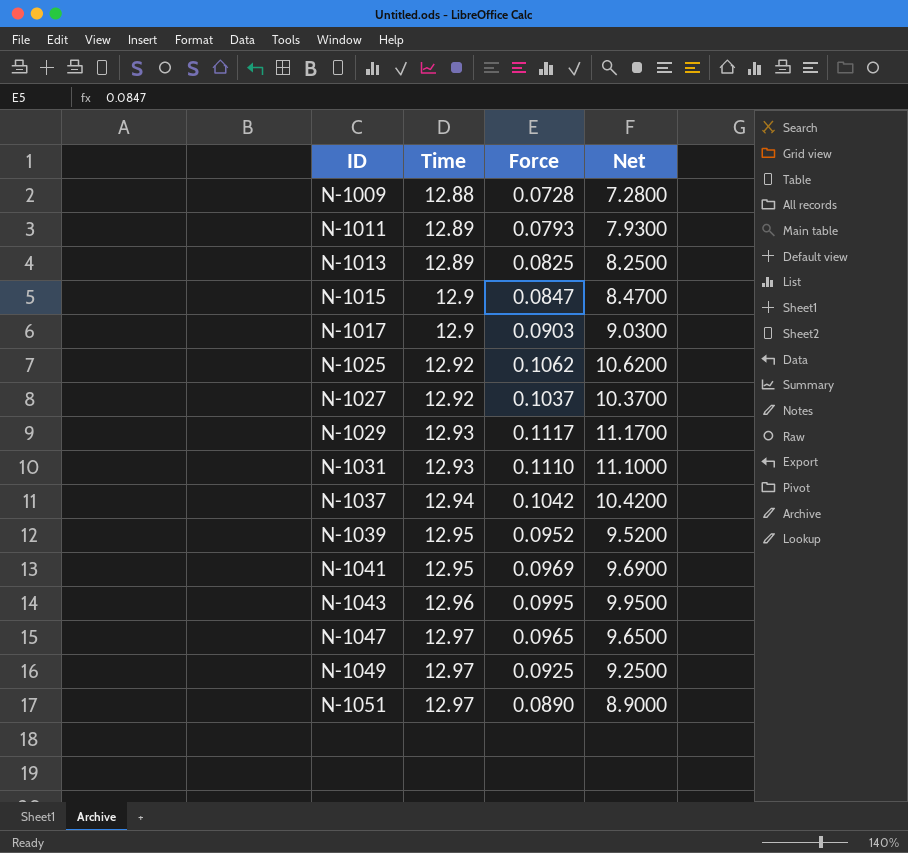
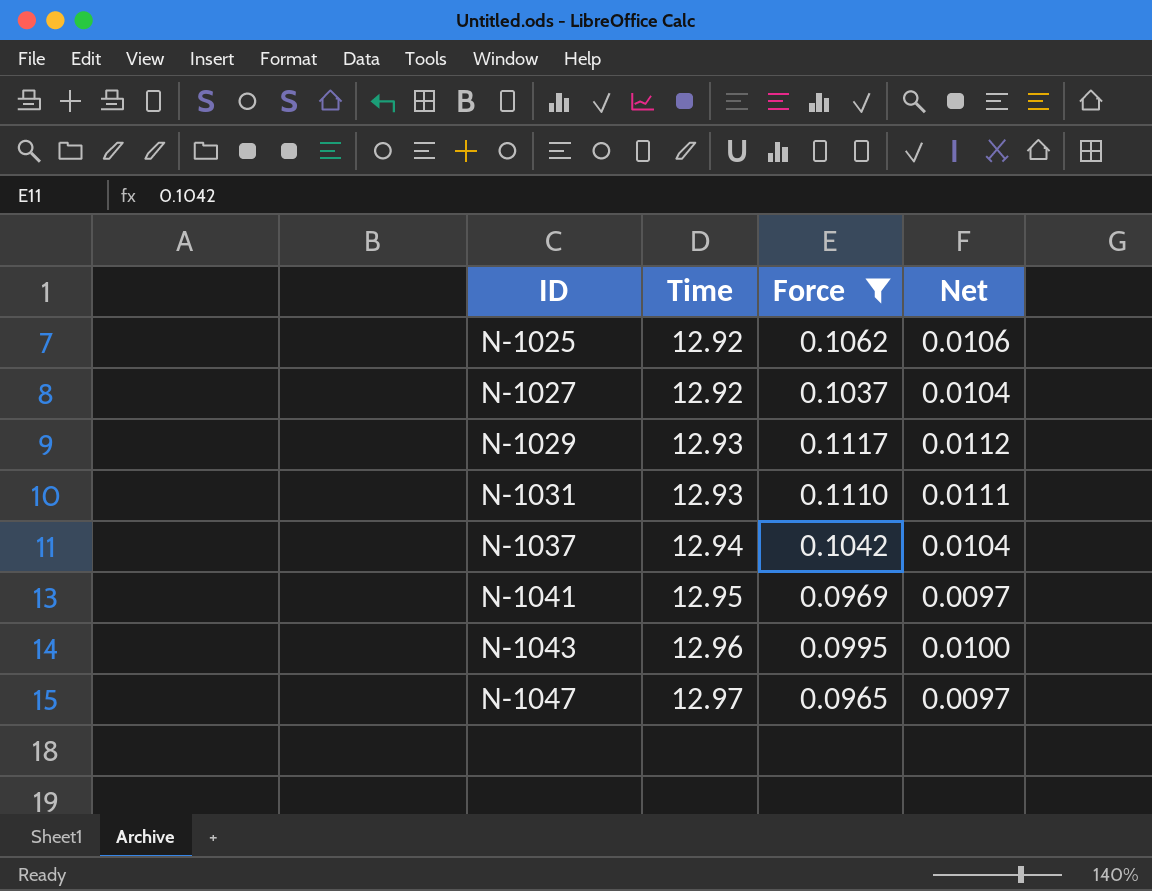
filter: none -> Force >= 0.0965
column Net | formula: [Force] * 100 -> [Force] * 0.1

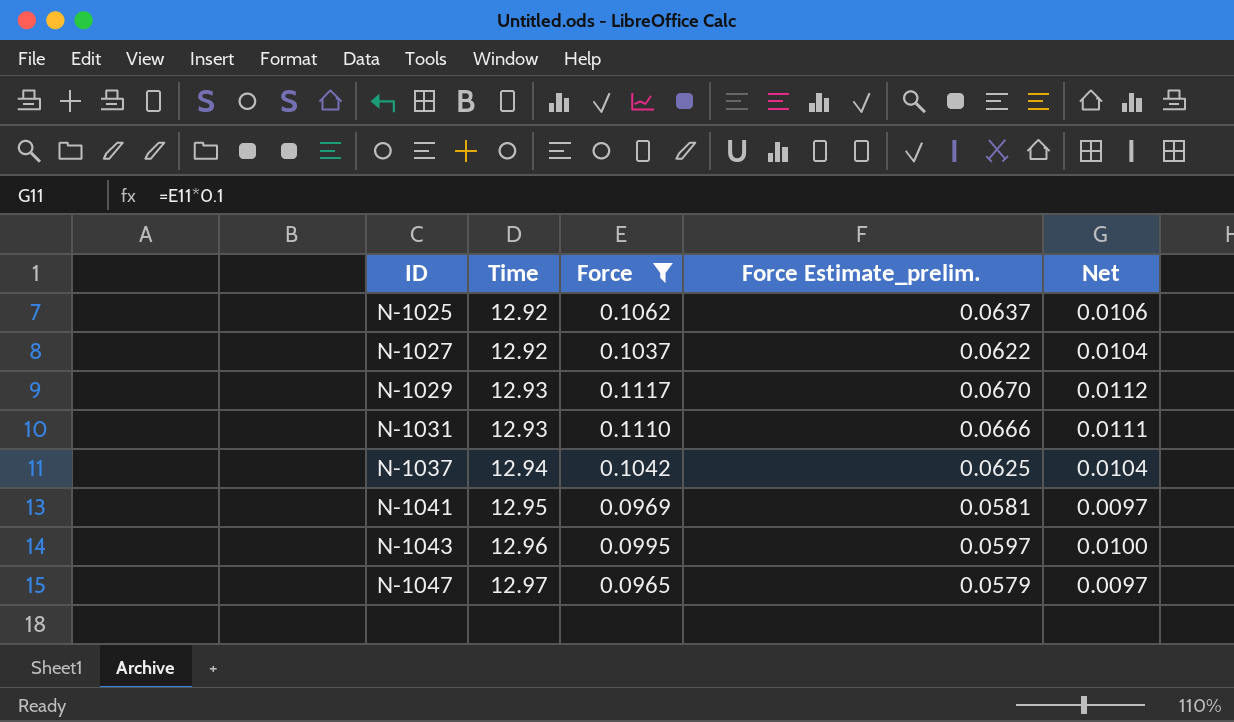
column Force Estimate_prelim. | formula: none -> [Force] * 0.6

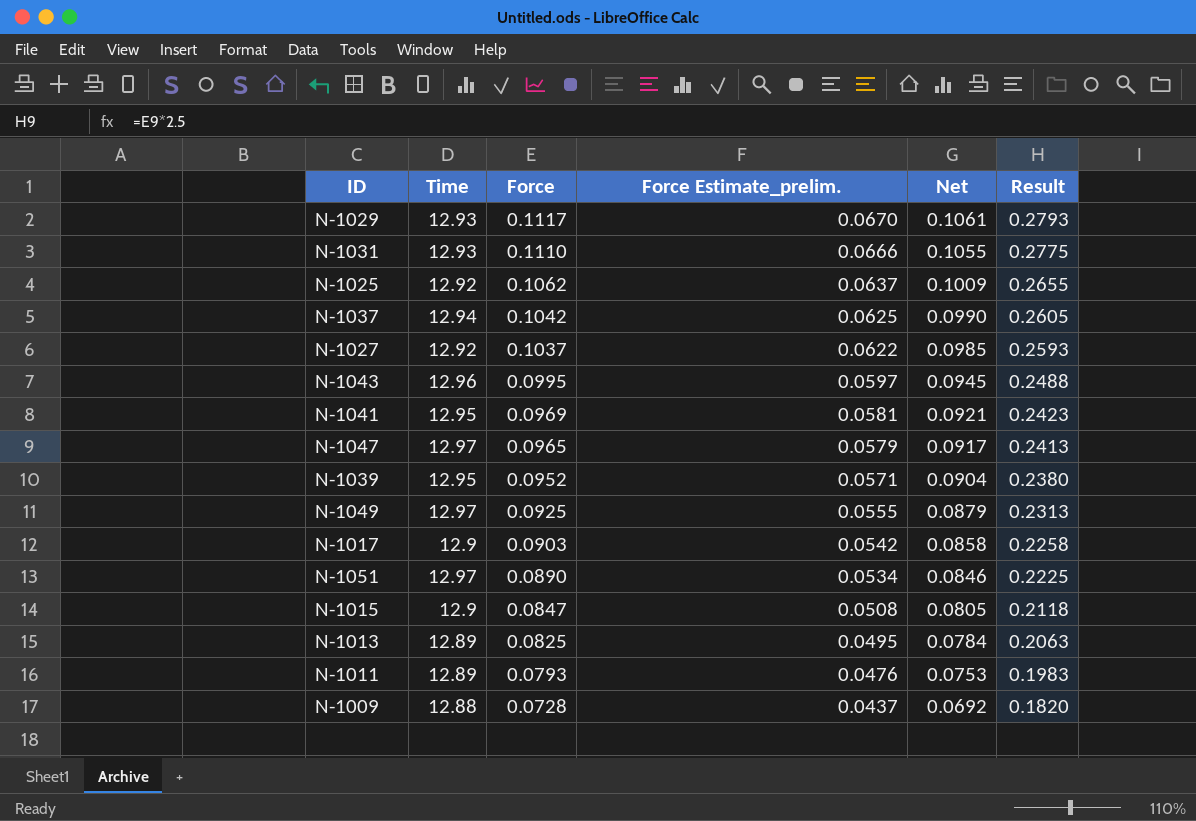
filter: Force >= 0.0965 -> none
row order: ID ascending -> Force descending
column Net | formula: [Force] * 0.1 -> [Force] * 0.95
column Result | formula: none -> [Force] * 2.5

